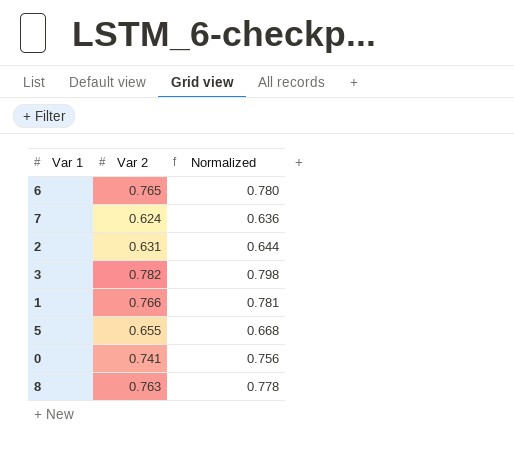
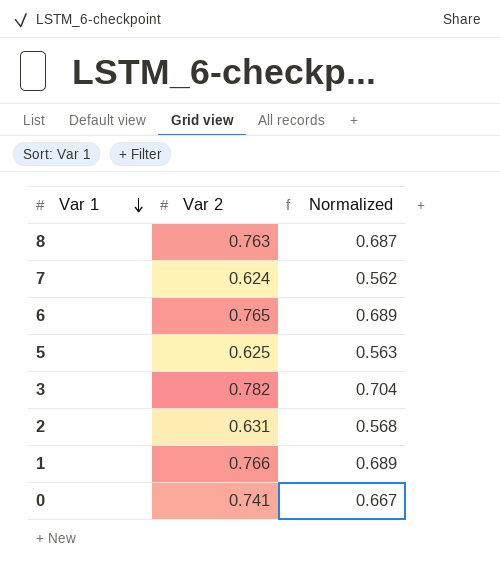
row order: none -> Var 1 descending
column Normalized | formula: [Var 2] * 1.02 -> [Var 2] * 0.9
5 | Var 2: 0.655 -> 0.625

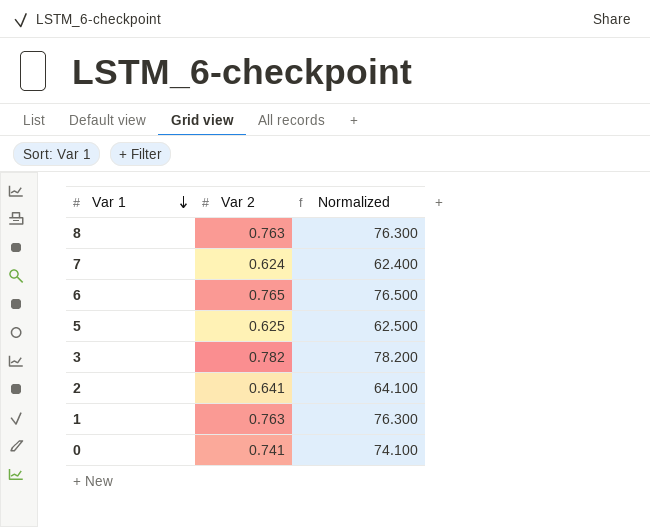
column Normalized | formula: [Var 2] * 0.9 -> [Var 2] * 100
2 | Var 2: 0.631 -> 0.641
1 | Var 2: 0.766 -> 0.763

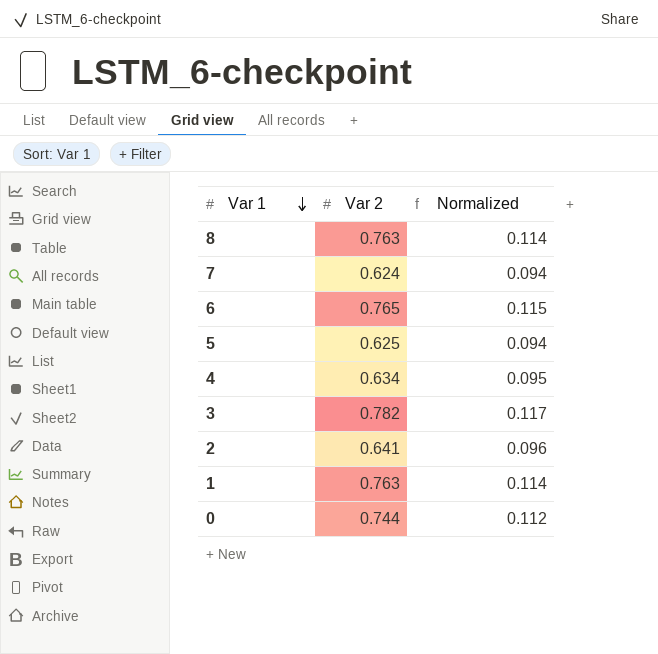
column Normalized | formula: [Var 2] * 100 -> [Var 2] * 0.15
row 4: none -> 0.634 | 0.095
0 | Var 2: 0.741 -> 0.744

